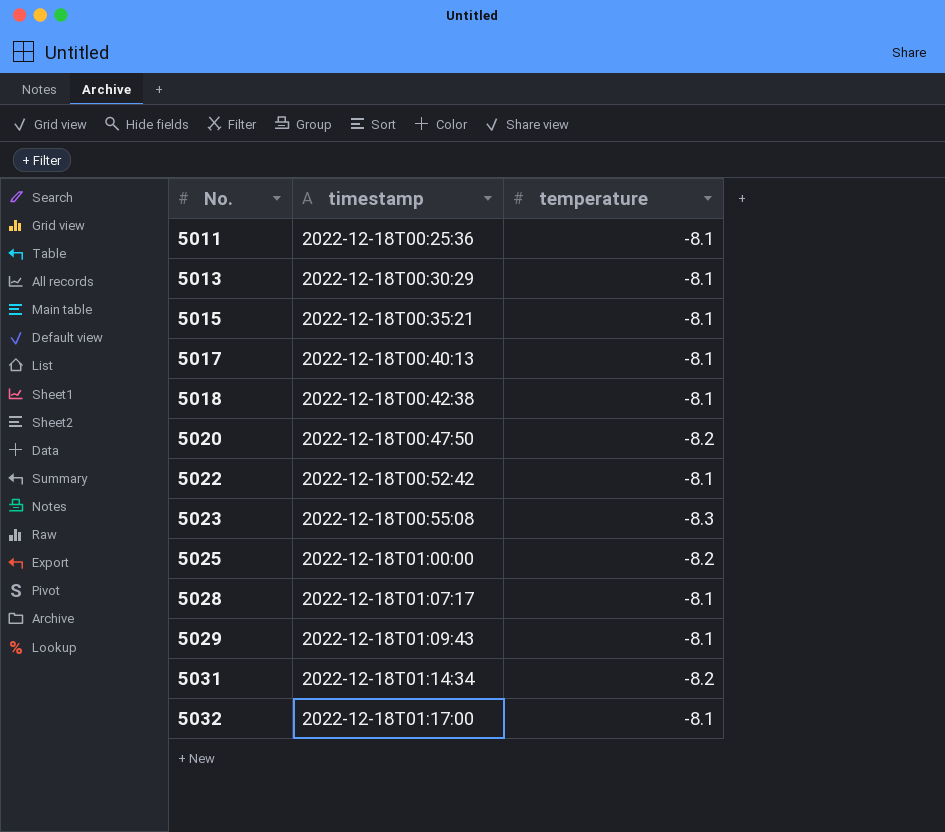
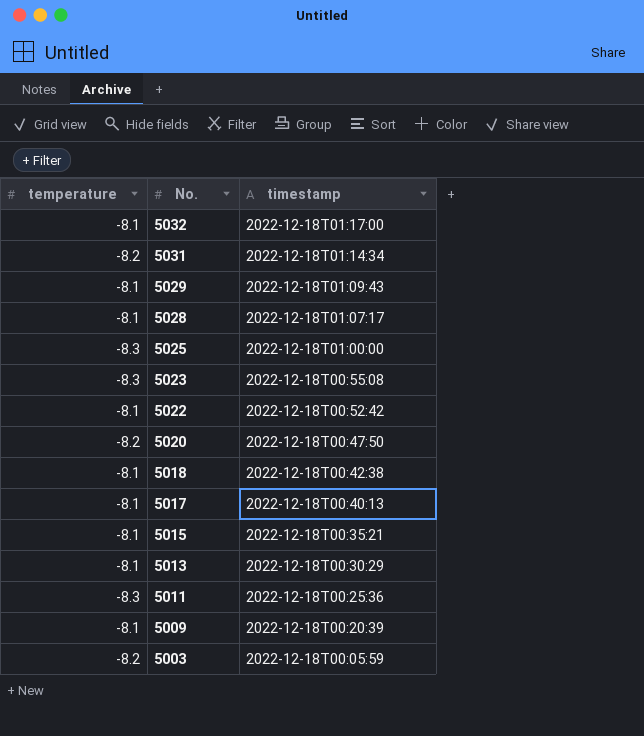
row order: No. ascending -> No. descending
column temperature | position: 3 -> 1
5025 | temperature: -8.2 -> -8.3
5011 | temperature: -8.1 -> -8.3
row 5009: none -> -8.1 | 2022-12-18T00:20:39
row 5003: none -> -8.2 | 2022-12-18T00:05:59

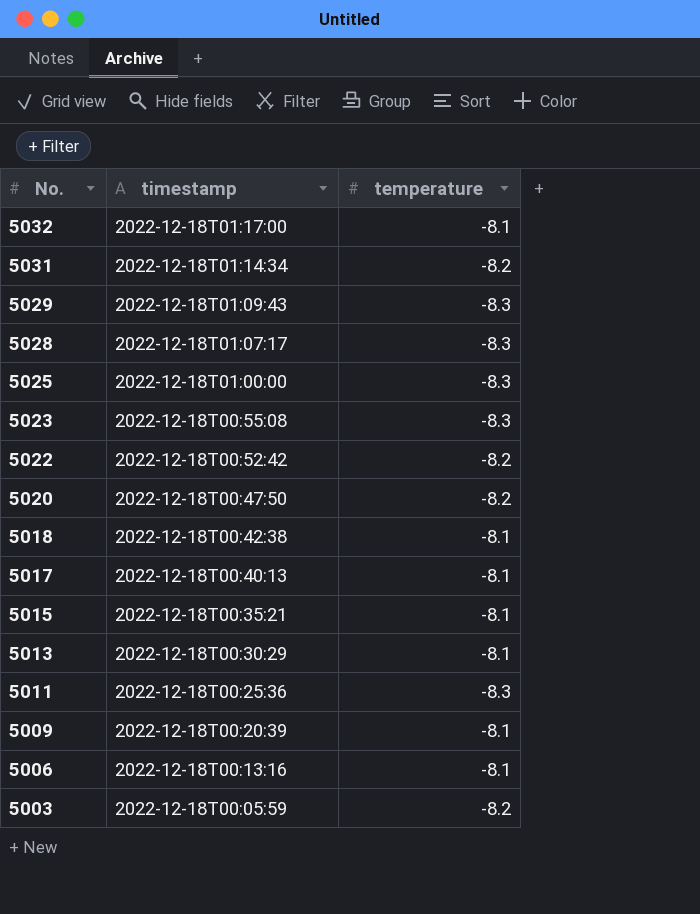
column temperature | position: 1 -> 3
5029 | temperature: -8.1 -> -8.3
5028 | temperature: -8.1 -> -8.3
5022 | temperature: -8.1 -> -8.2
row 5006: none -> 2022-12-18T00:13:16 | -8.1

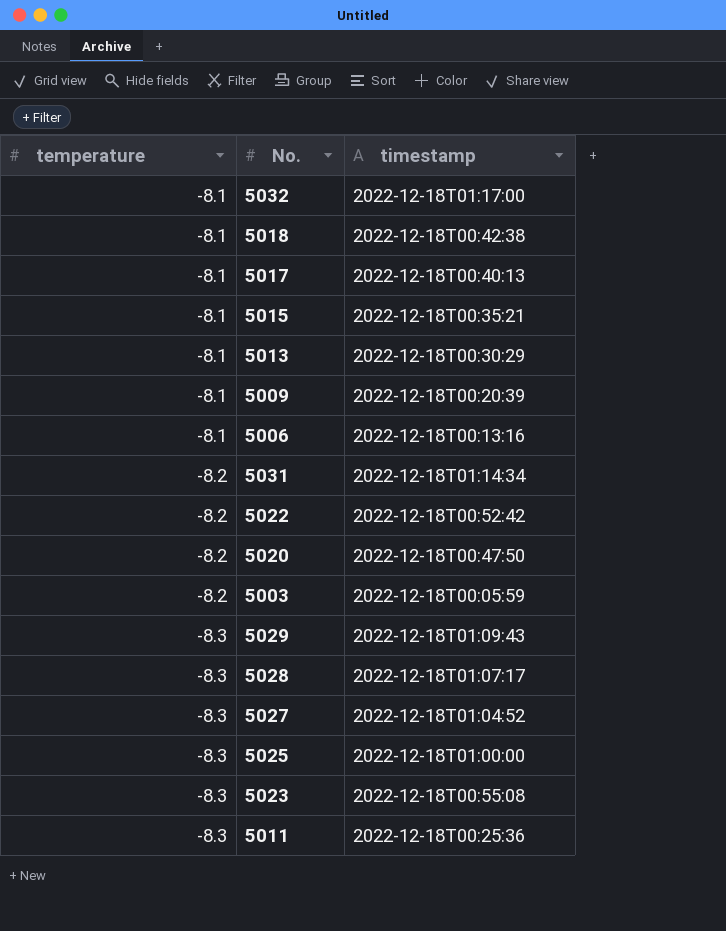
row order: No. descending -> temperature descending
column temperature | position: 3 -> 1
row 5027: none -> -8.3 | 2022-12-18T01:04:52

